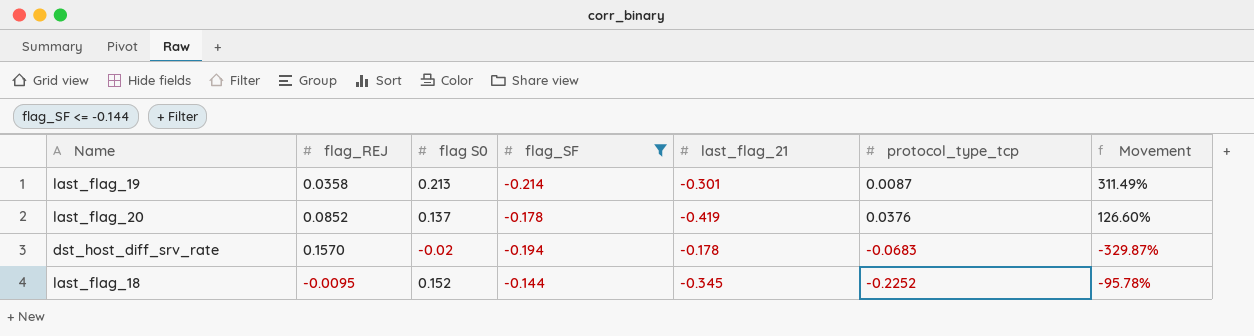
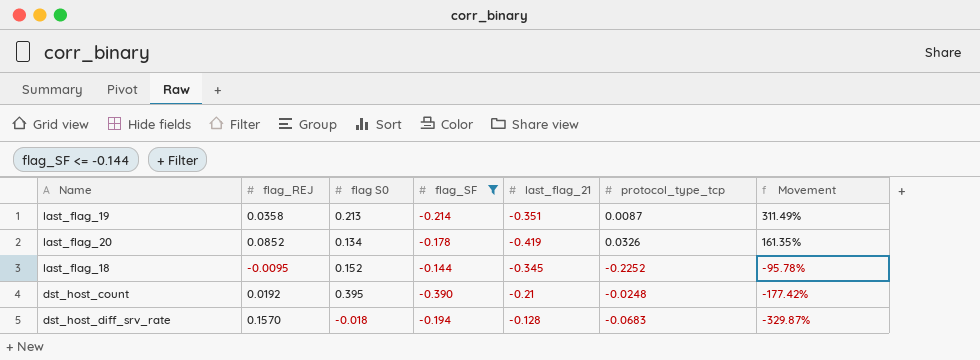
row order: none -> Movement descending
last_flag_19 | last_flag_21: -0.301 -> -0.351
last_flag_20 | flag S0: 0.137 -> 0.134
last_flag_20 | protocol_type_tcp: 0.0376 -> 0.0326
last_flag_20 | Movement: 126.60% -> 161.35%
row dst_host_count: none -> 0.0192 | 0.395 | -0.390 | -0.21 | -0.0248 | -177.42%
dst_host_diff_srv_rate | flag S0: -0.02 -> -0.018
dst_host_diff_srv_rate | last_flag_21: -0.178 -> -0.128

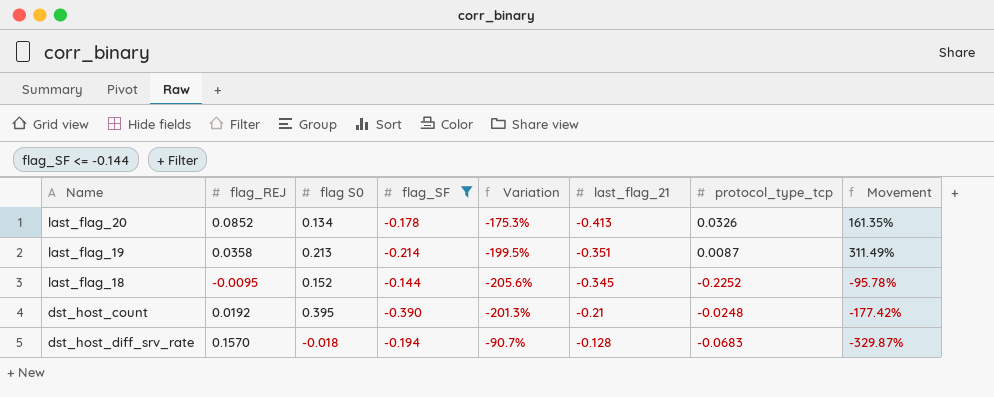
row order: Movement descending -> last_flag_21 ascending
column Variation | formula: none -> ([flag S0] - [flag_SF]) / [flag_SF]
last_flag_20 | last_flag_21: -0.419 -> -0.413

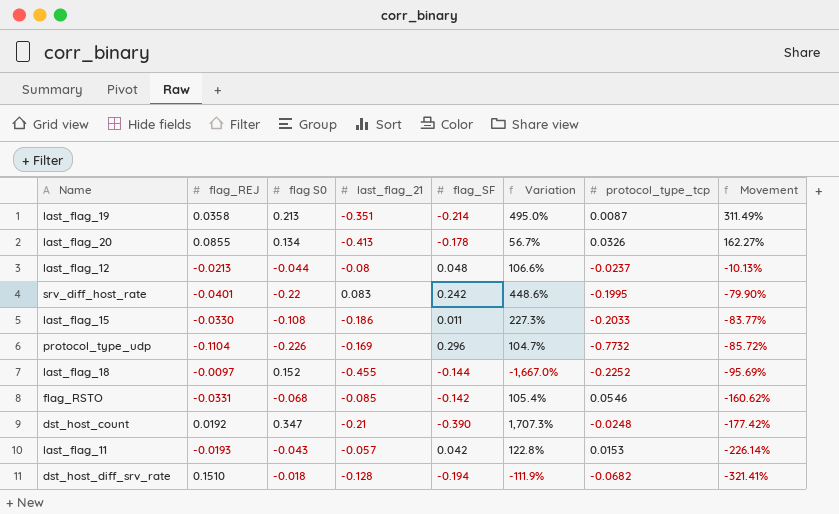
filter: flag_SF <= -0.144 -> none
row order: last_flag_21 ascending -> Movement descending
column last_flag_21 | position: 6 -> 4
column Variation | formula: ([flag S0] - [flag_SF]) / [flag_SF] -> ([flag S0] - [flag_REJ]) / [flag_REJ]
last_flag_20 | flag_REJ: 0.0852 -> 0.0855
last_flag_20 | Movement: 161.35% -> 162.27%
last_flag_18 | flag_REJ: -0.0095 -> -0.0097
last_flag_18 | last_flag_21: -0.345 -> -0.455
last_flag_18 | Movement: -95.78% -> -95.69%
dst_host_count | flag S0: 0.395 -> 0.347
dst_host_diff_srv_rate | flag_REJ: 0.1570 -> 0.1510
dst_host_diff_srv_rate | protocol_type_tcp: -0.0683 -> -0.0682
dst_host_diff_srv_rate | Movement: -329.87% -> -321.41%

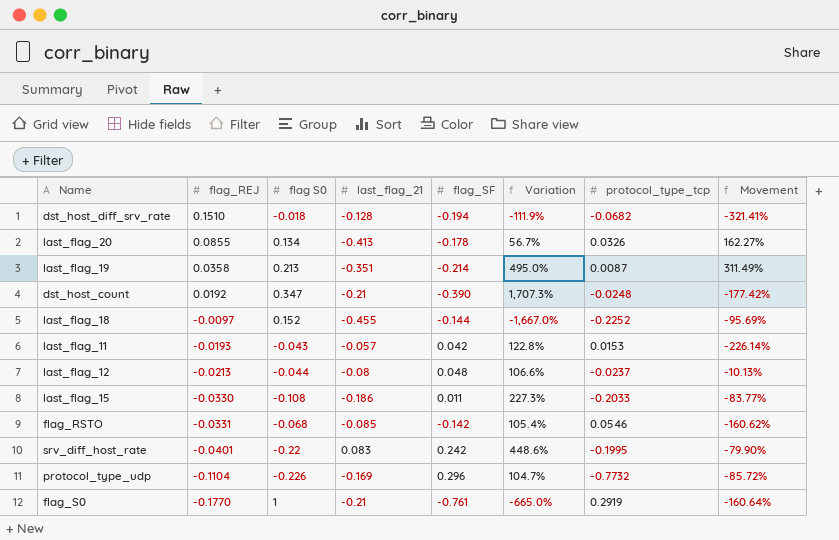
row order: Movement descending -> flag_REJ descending
row flag_S0: none -> -0.1770 | 1 | -0.21 | -0.761 | -665.0% | 0.2919 | -160.64%

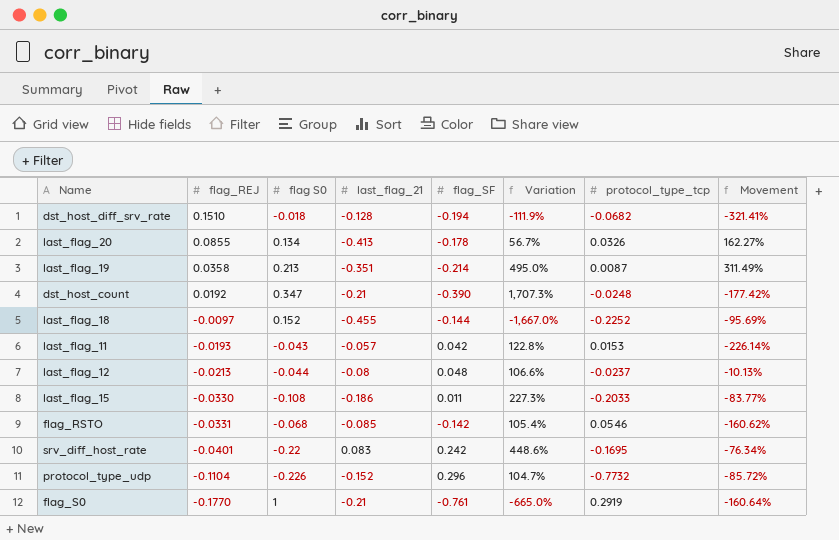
srv_diff_host_rate | protocol_type_tcp: -0.1995 -> -0.1695
srv_diff_host_rate | Movement: -79.90% -> -76.34%
protocol_type_udp | last_flag_21: -0.169 -> -0.152

